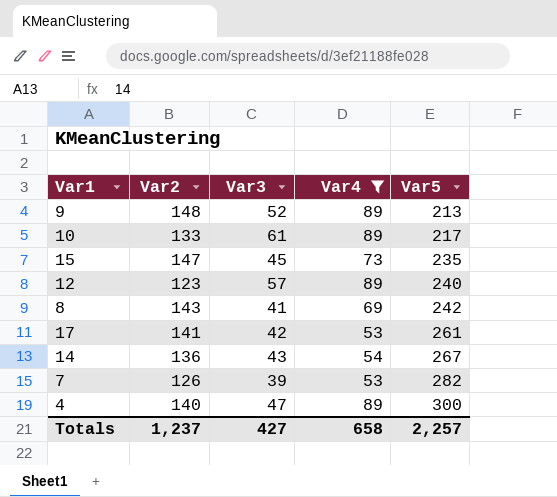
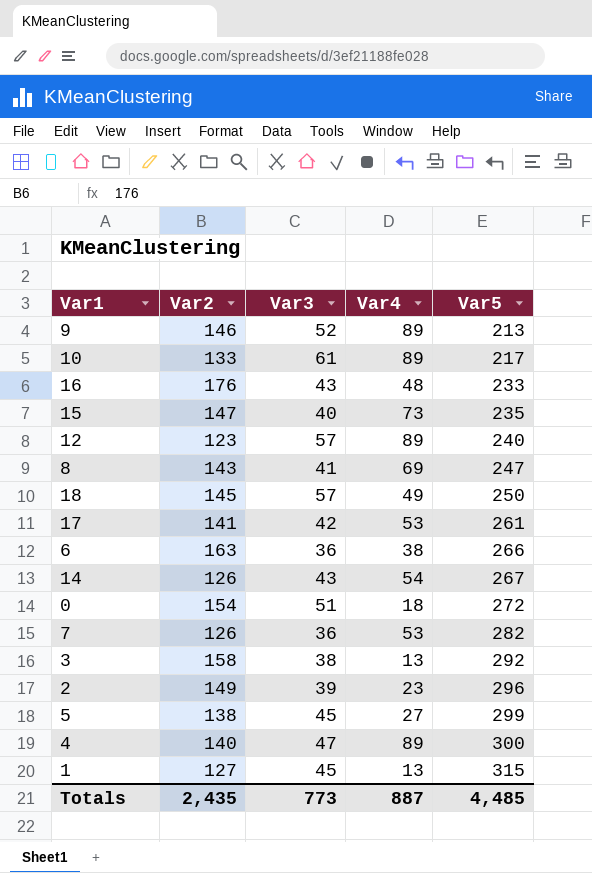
filter: Var4 >= 53 -> none
9 | Var2: 148 -> 146
15 | Var3: 45 -> 40
8 | Var5: 242 -> 247
14 | Var2: 136 -> 126
7 | Var3: 39 -> 36
Totals | Var2: 1,237 -> 2,435
Totals | Var3: 427 -> 773
Totals | Var4: 658 -> 887
Totals | Var5: 2,257 -> 4,485

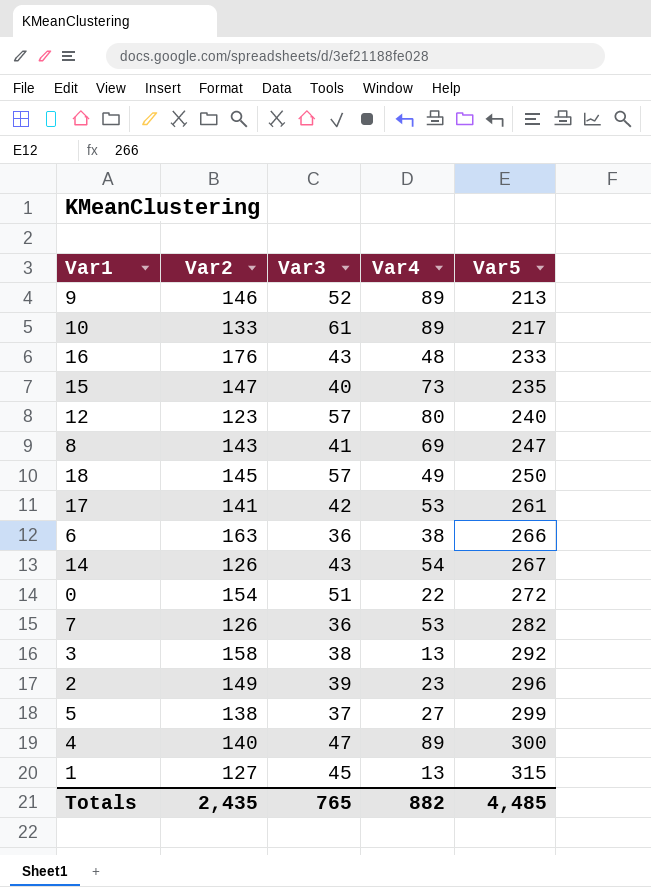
12 | Var4: 89 -> 80
0 | Var4: 18 -> 22
5 | Var3: 45 -> 37
Totals | Var3: 773 -> 765
Totals | Var4: 887 -> 882

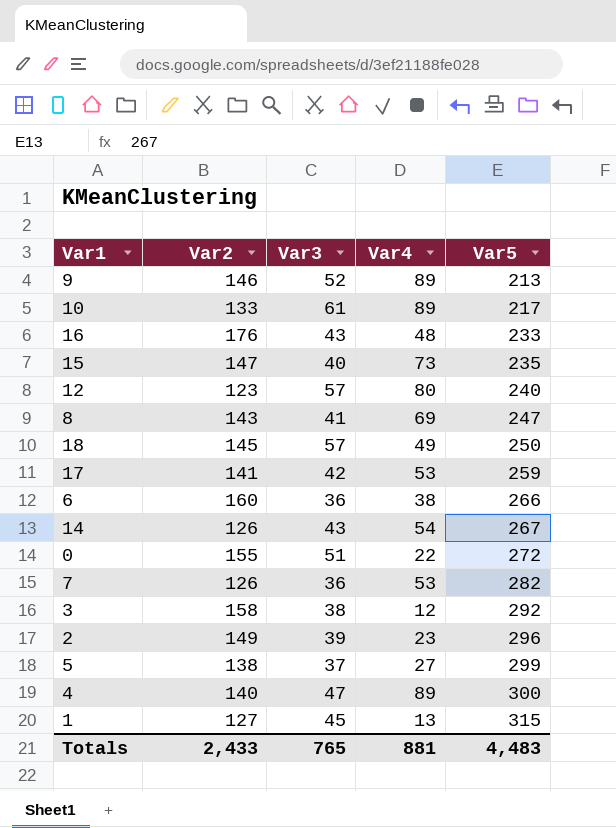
17 | Var5: 261 -> 259
6 | Var2: 163 -> 160
0 | Var2: 154 -> 155
3 | Var4: 13 -> 12
Totals | Var2: 2,435 -> 2,433
Totals | Var4: 882 -> 881
Totals | Var5: 4,485 -> 4,483

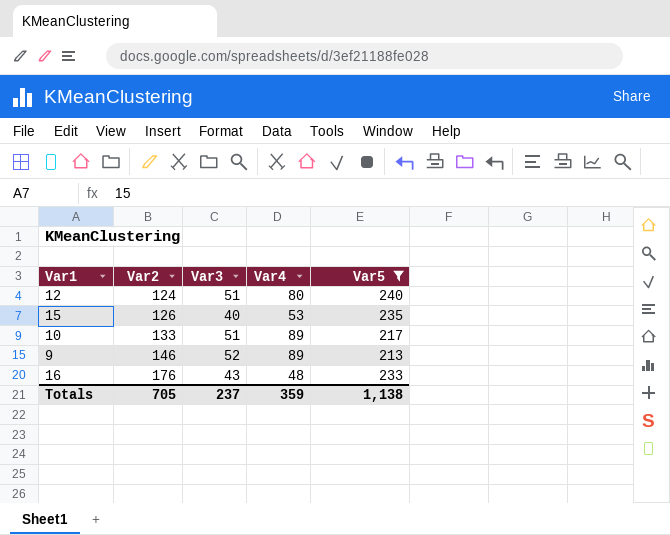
filter: none -> Var5 <= 240
row order: Var5 ascending -> Var2 ascending
12 | Var2: 123 -> 124
12 | Var3: 57 -> 51
15 | Var2: 147 -> 126
15 | Var4: 73 -> 53
10 | Var3: 61 -> 51
Totals | Var2: 2,433 -> 705
Totals | Var3: 765 -> 237
Totals | Var4: 881 -> 359
Totals | Var5: 4,483 -> 1,138

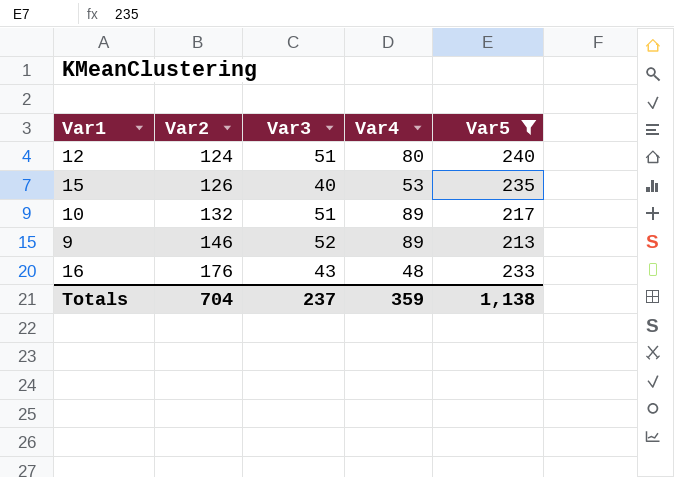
10 | Var2: 133 -> 132
Totals | Var2: 705 -> 704

